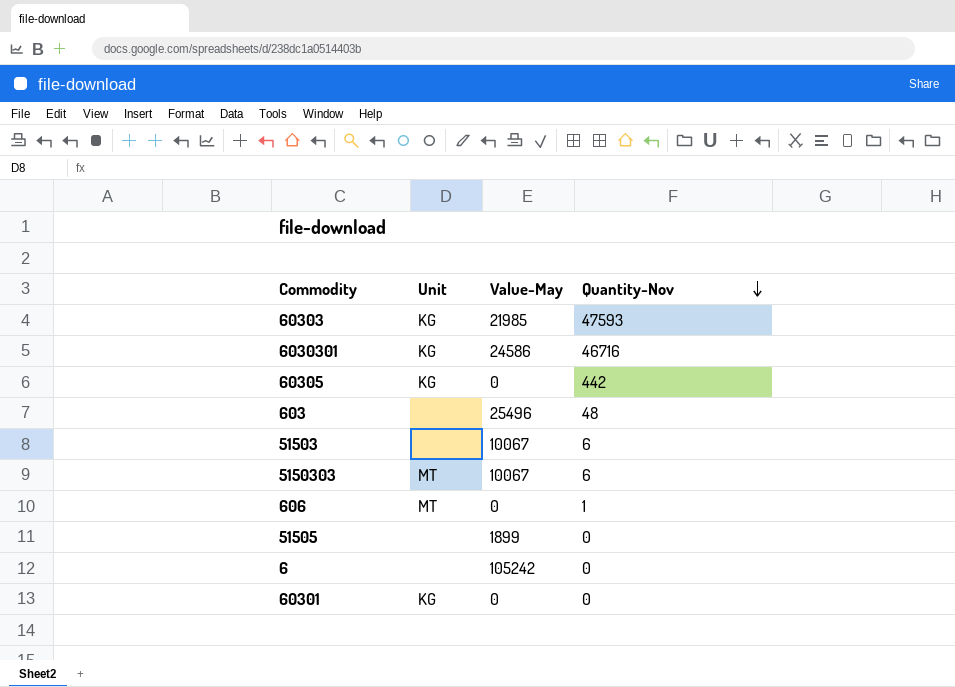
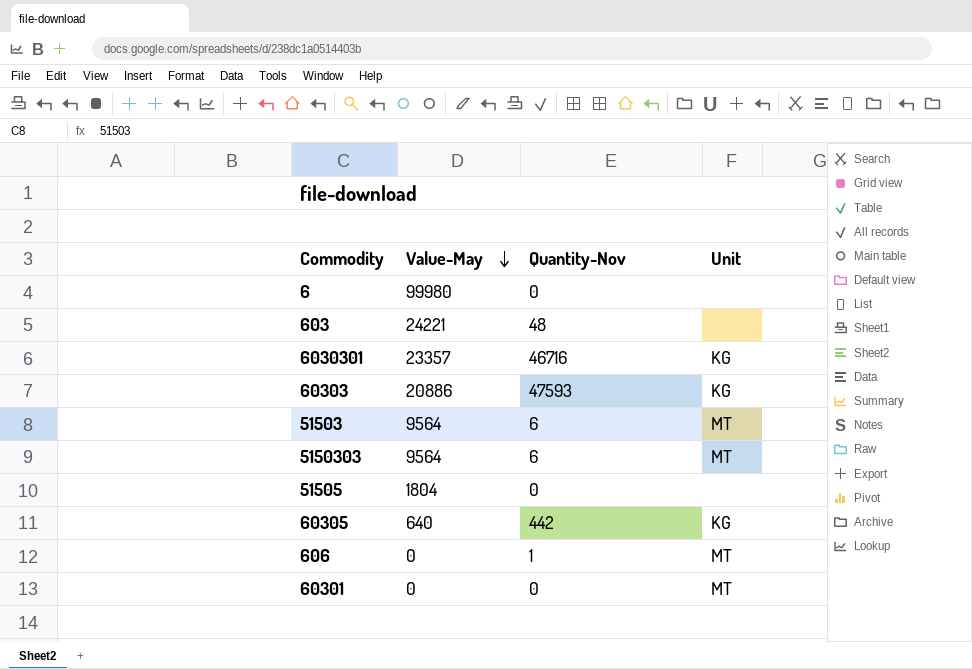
row order: Quantity-Nov descending -> Value-May descending
column Unit | position: 2 -> 4
6 | Value-May: 105242 -> 99980
603 | Value-May: 25496 -> 24221
6030301 | Value-May: 24586 -> 23357
60303 | Value-May: 21985 -> 20886
51503 | Value-May: 10067 -> 9564
51503 | Unit: none -> MT
5150303 | Value-May: 10067 -> 9564
51505 | Value-May: 1899 -> 1804
60305 | Value-May: 0 -> 640
60301 | Unit: KG -> MT

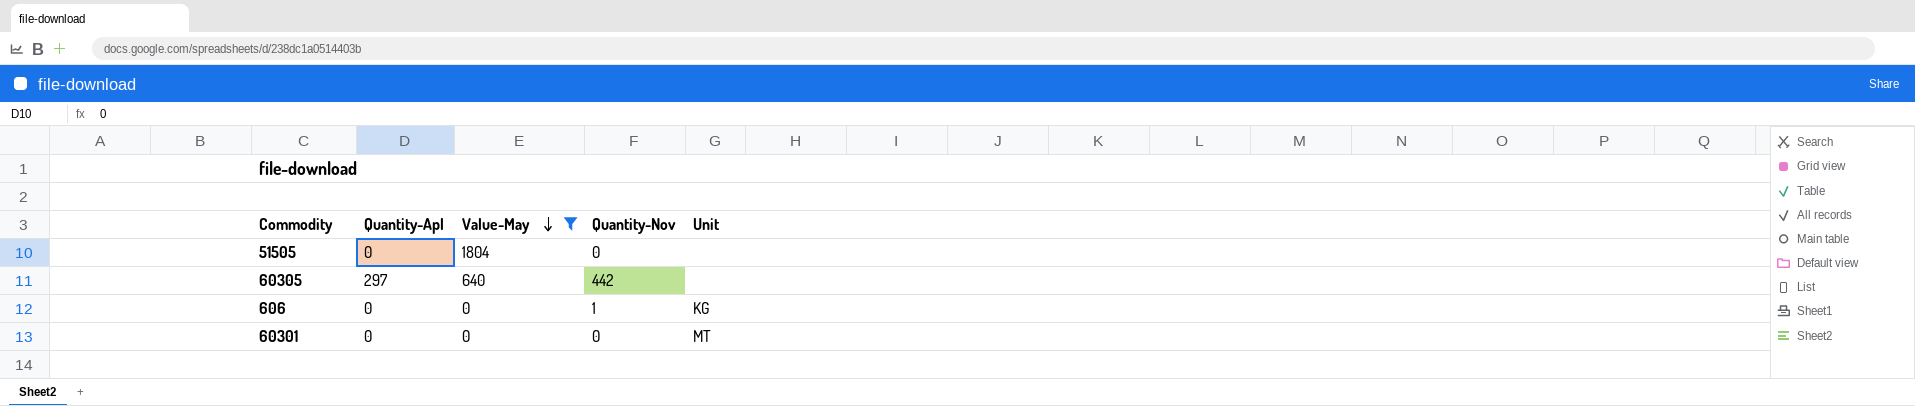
filter: none -> Value-May <= 1804
column Quantity-Apl | position: none -> 2
60305 | Unit: KG -> none
606 | Unit: MT -> KG

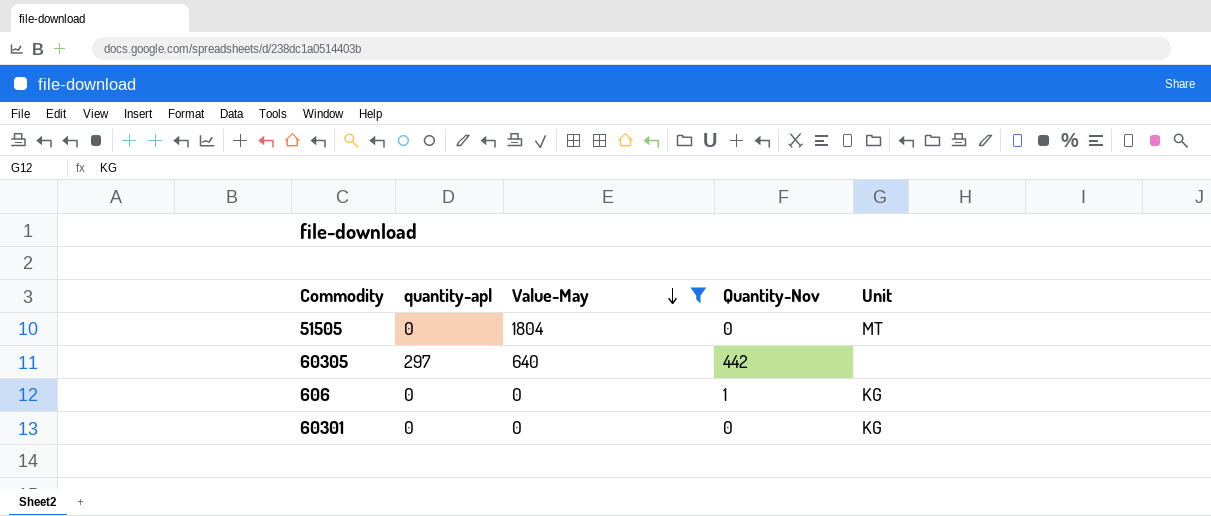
column name: Quantity-Apl -> quantity-apl
51505 | Unit: none -> MT
60301 | Unit: MT -> KG

